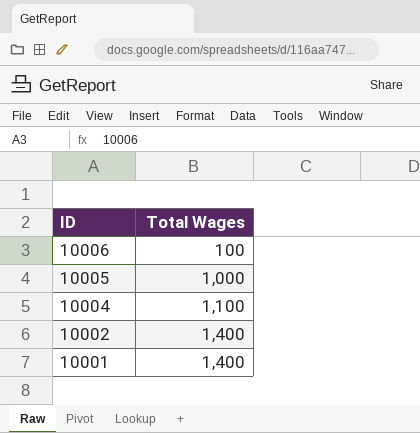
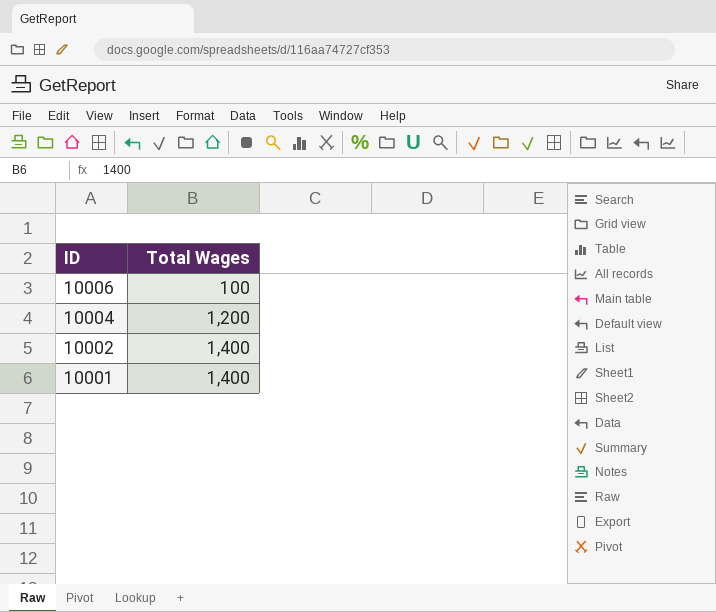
row 10005: 1,000 -> none
10004 | Total Wages: 1,100 -> 1,200

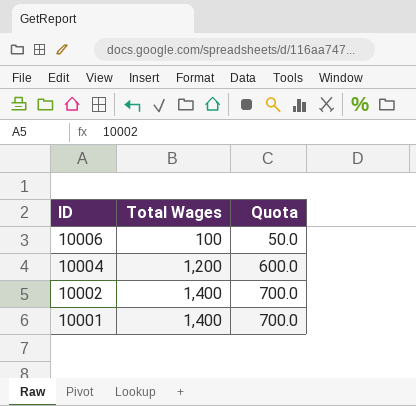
column Quota | formula: none -> [Total Wages] * 0.5

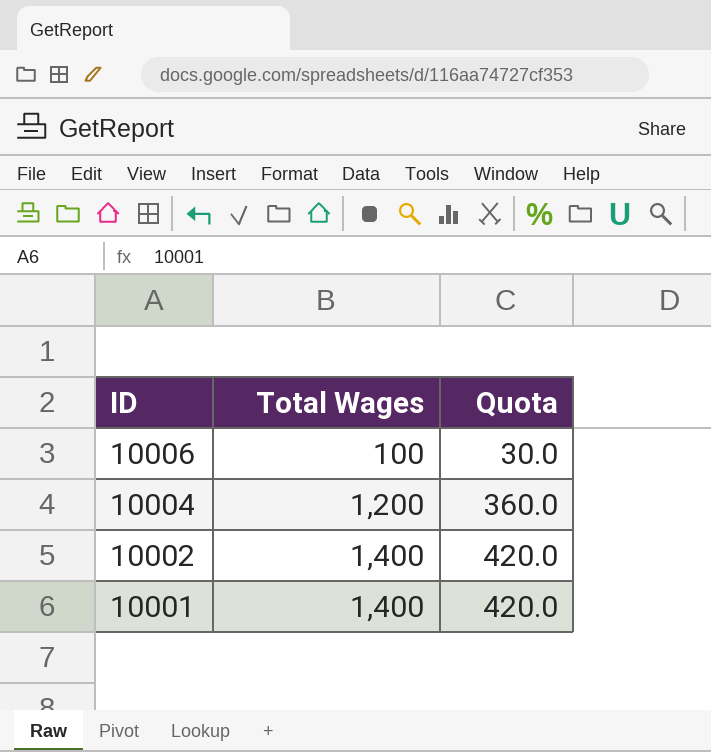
column Quota | formula: [Total Wages] * 0.5 -> [Total Wages] * 0.3

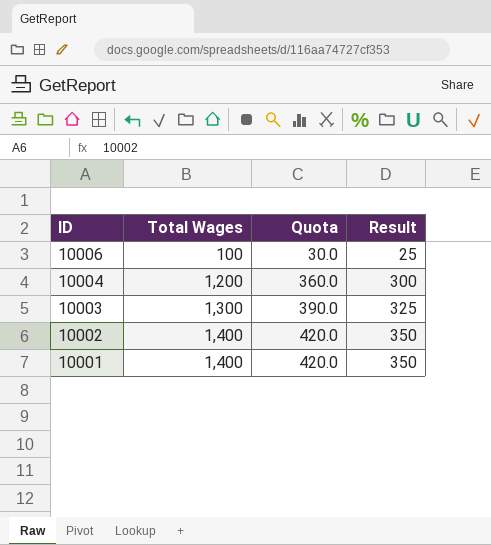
column Result | formula: none -> [Total Wages] * 0.25
row 10003: none -> 1,300 | 390.0 | 325

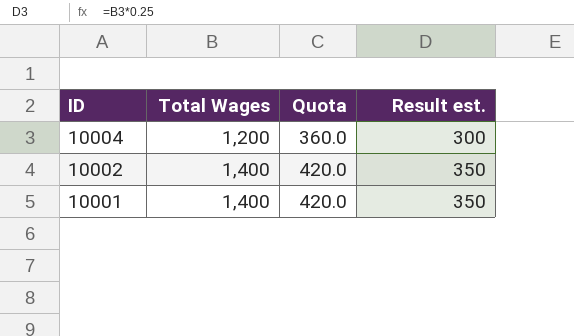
column name: Result -> Result est.
row 10006: 100 | 30.0 | 25 -> none
row 10003: 1,300 | 390.0 | 325 -> none

